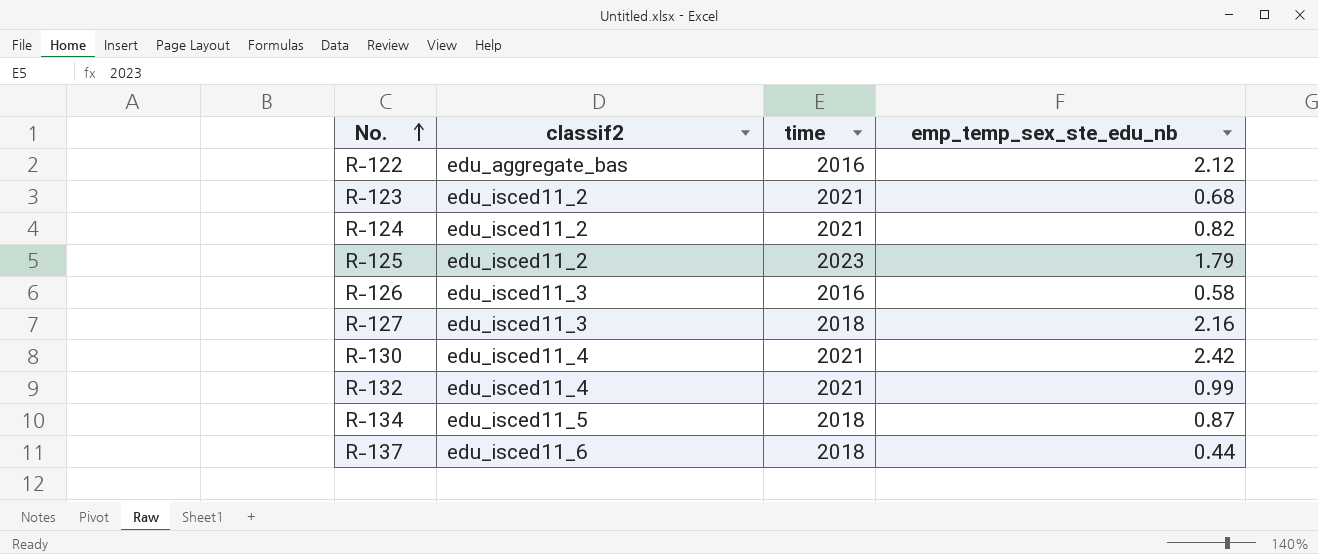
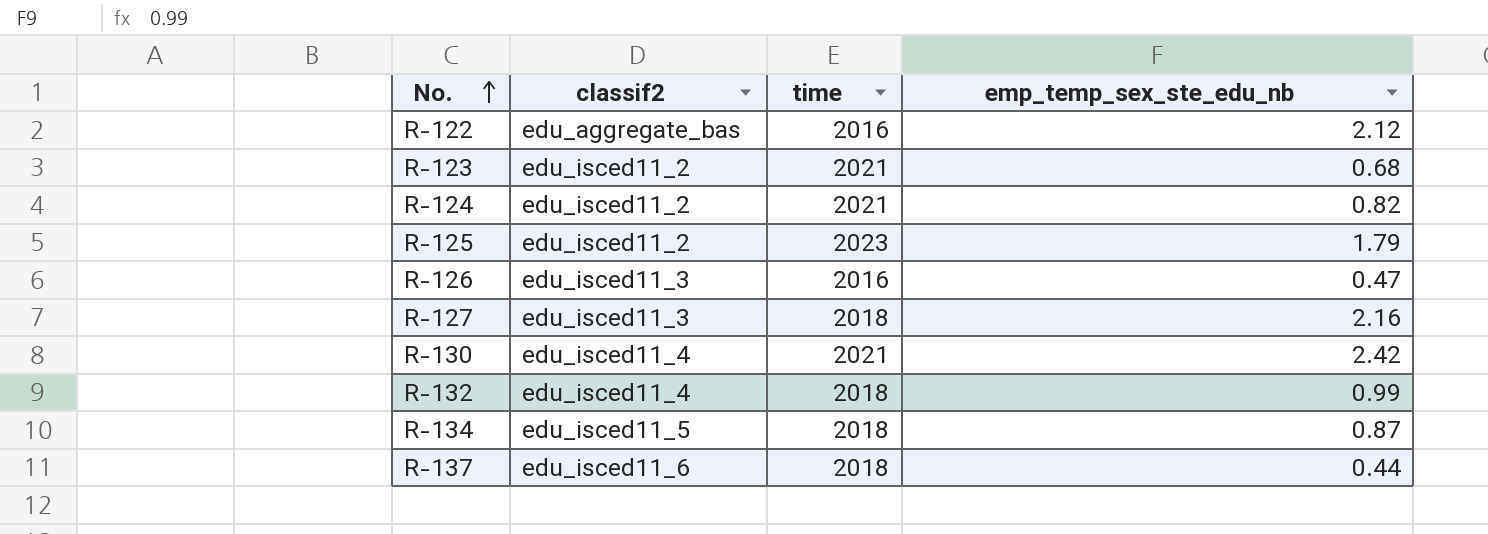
R-126 | emp_temp_sex_ste_edu_nb: 0.58 -> 0.47
R-132 | time: 2021 -> 2018

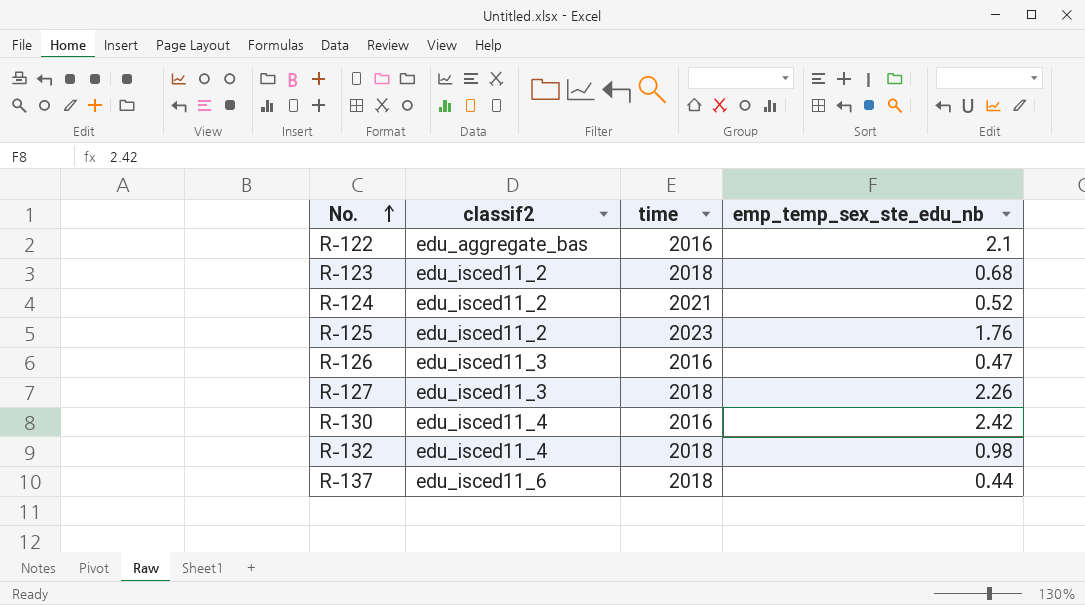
row R-134: edu_isced11_5 | 2018 | 0.87 -> none
R-122 | emp_temp_sex_ste_edu_nb: 2.12 -> 2.1
R-123 | time: 2021 -> 2018
R-124 | emp_temp_sex_ste_edu_nb: 0.82 -> 0.52
R-125 | emp_temp_sex_ste_edu_nb: 1.79 -> 1.76
R-127 | emp_temp_sex_ste_edu_nb: 2.16 -> 2.26
R-130 | time: 2021 -> 2016
R-132 | emp_temp_sex_ste_edu_nb: 0.99 -> 0.98

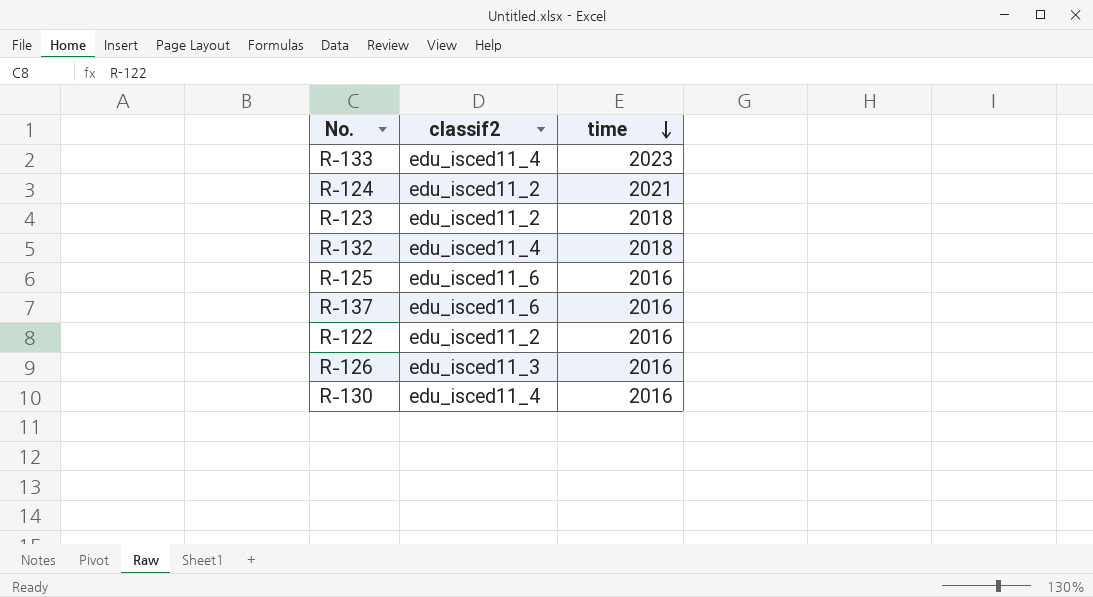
row order: No. ascending -> time descending
column emp_temp_sex_ste_edu_nb | position: 4 -> none
row R-127: edu_isced11_3 | 2018 | 2.26 -> none
row R-133: none -> edu_isced11_4 | 2023
R-125 | classif2: edu_isced11_2 -> edu_isced11_6
R-125 | time: 2023 -> 2016
R-137 | time: 2018 -> 2016
R-122 | classif2: edu_aggregate_bas -> edu_isced11_2

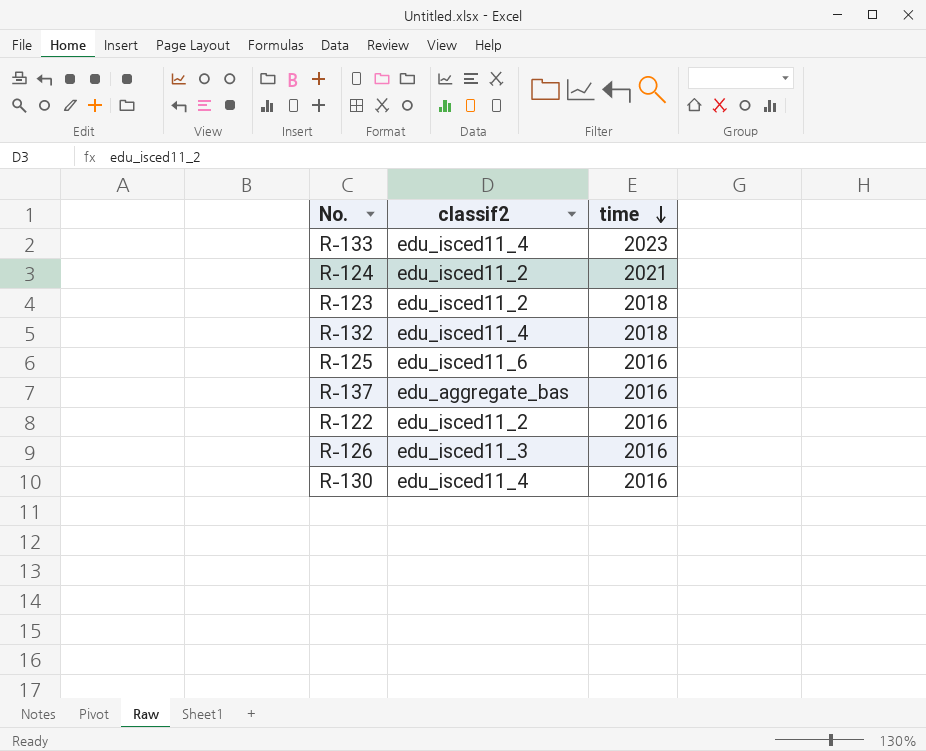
R-137 | classif2: edu_isced11_6 -> edu_aggregate_bas

